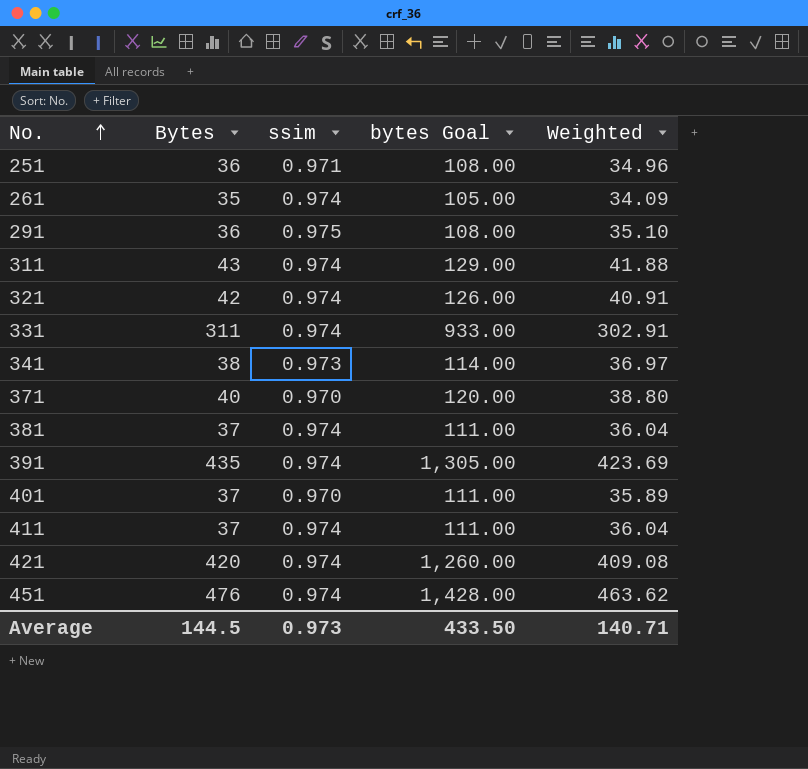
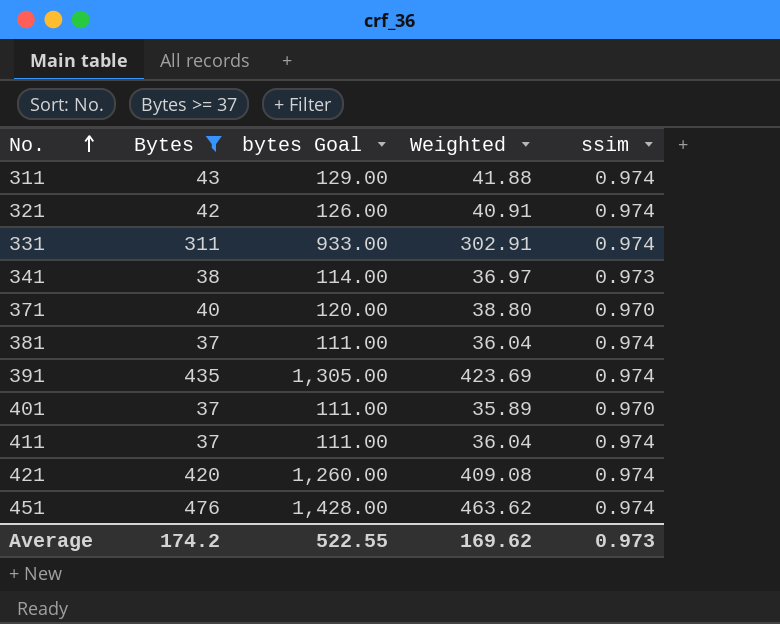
filter: none -> Bytes >= 37
column ssim | position: 3 -> 5
Average | Bytes: 144.5 -> 174.2
Average | bytes Goal: 433.50 -> 522.55
Average | Weighted: 140.71 -> 169.62

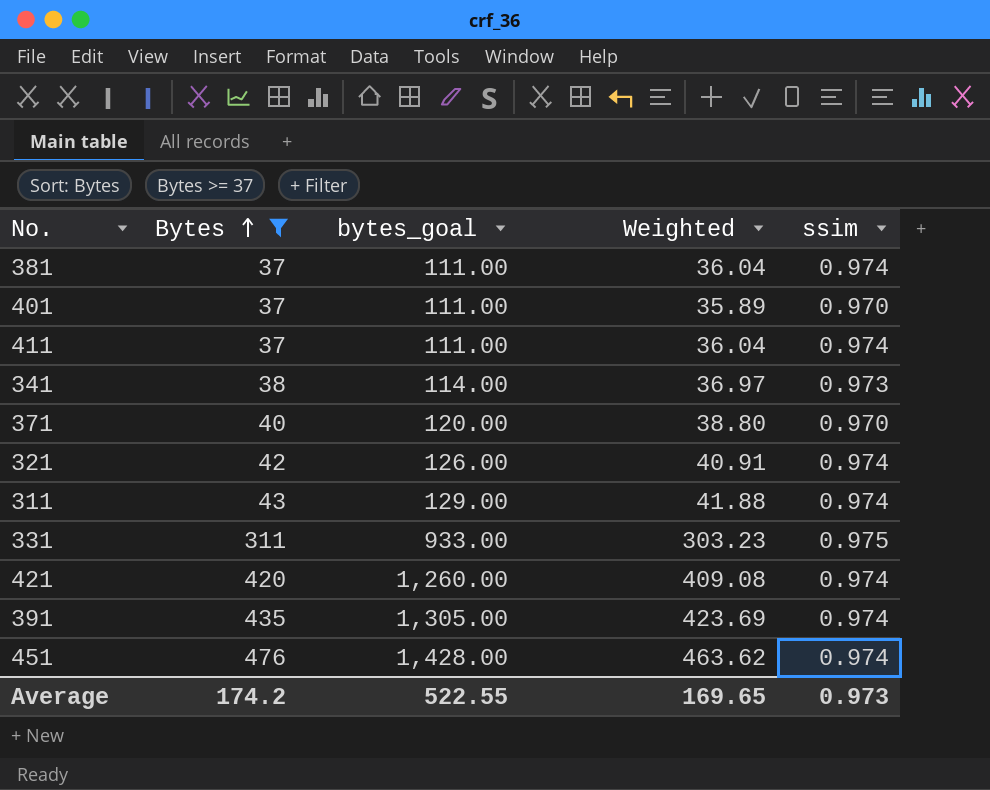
row order: No. ascending -> Bytes ascending
column name: bytes Goal -> bytes_goal
331 | Weighted: 302.91 -> 303.23
331 | ssim: 0.974 -> 0.975
Average | Weighted: 169.62 -> 169.65

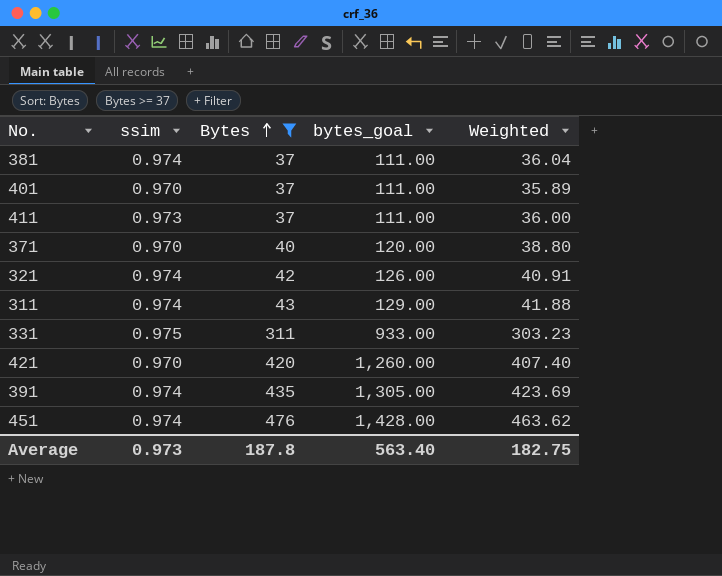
column ssim | position: 5 -> 2
row 341: 38 | 114.00 | 36.97 | 0.973 -> none
411 | ssim: 0.974 -> 0.973
411 | Weighted: 36.04 -> 36.00
421 | ssim: 0.974 -> 0.970
421 | Weighted: 409.08 -> 407.40
Average | Bytes: 174.2 -> 187.8
Average | bytes_goal: 522.55 -> 563.40
Average | Weighted: 169.65 -> 182.75

